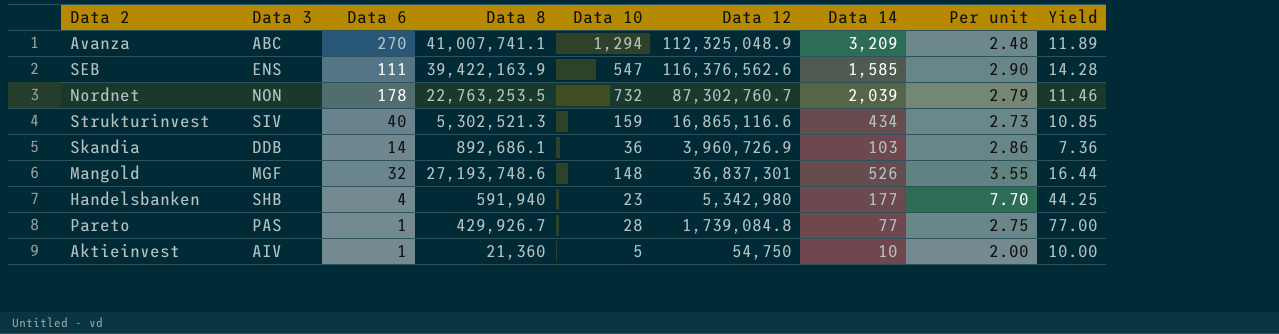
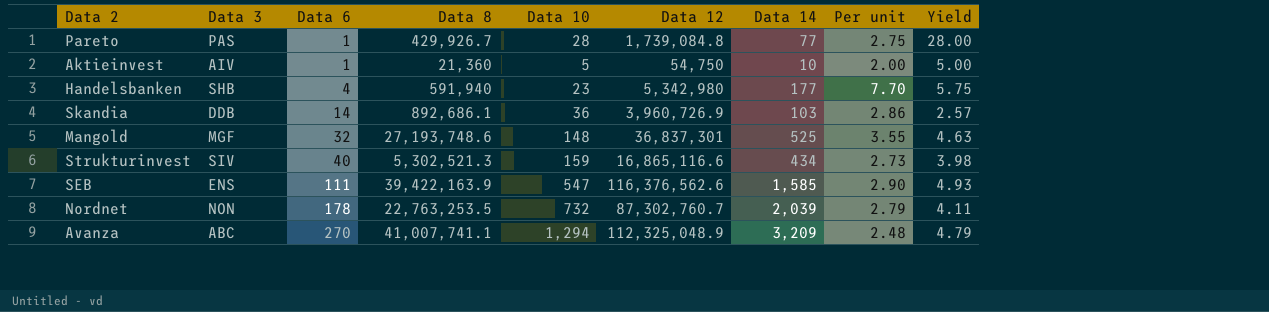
row order: none -> Data 6 ascending
column Yield | formula: [Data 14] / [Data 6] -> [Data 10] / [Data 6]
Mangold | Data 14: 526 -> 525

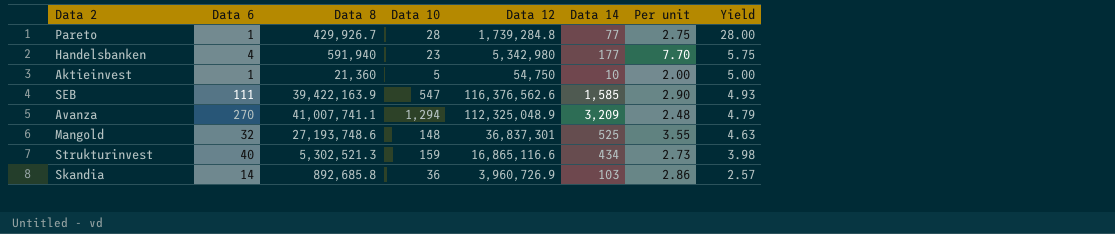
row order: Data 6 ascending -> Yield descending
column Data 3 | position: 2 -> none
row Nordnet: NON | 178 | 22,763,253.5 | 732 | 87,302,760.7 | 2,039 | 2.79 | 4.11 -> none
Pareto | Data 12: 1,739,084.8 -> 1,739,284.8
Skandia | Data 8: 892,686.1 -> 892,685.8

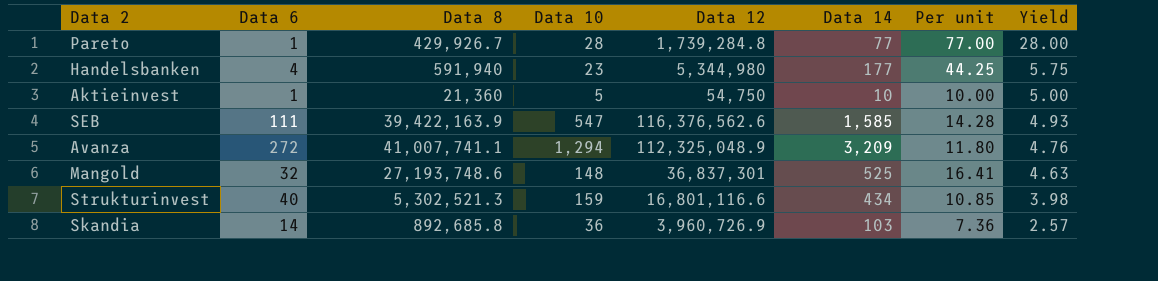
column Per unit | formula: [Data 14] / [Data 10] -> [Data 14] / [Data 6]
Handelsbanken | Data 12: 5,342,980 -> 5,344,980
Avanza | Data 6: 270 -> 272
Avanza | Yield: 4.79 -> 4.76
Strukturinvest | Data 12: 16,865,116.6 -> 16,801,116.6

